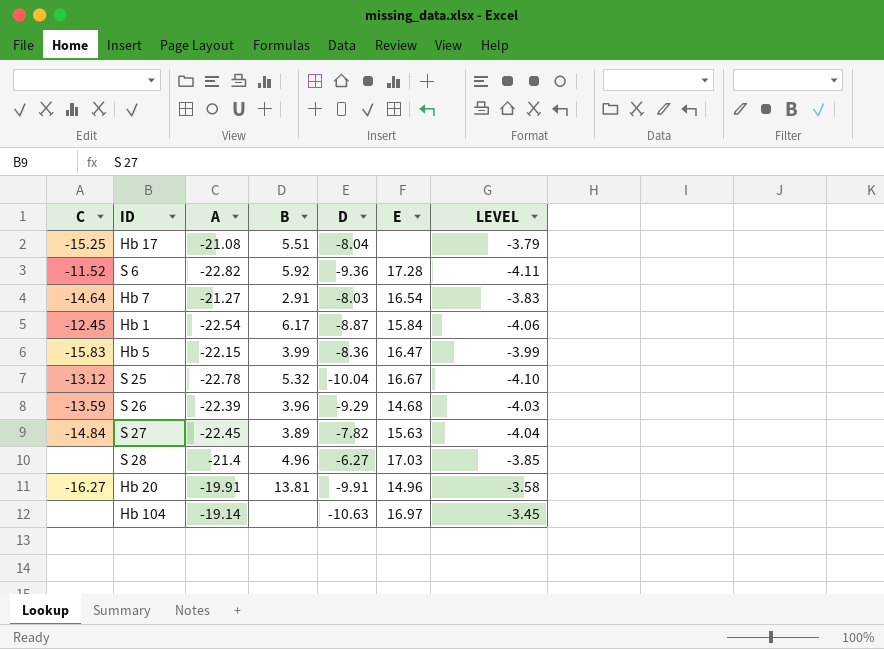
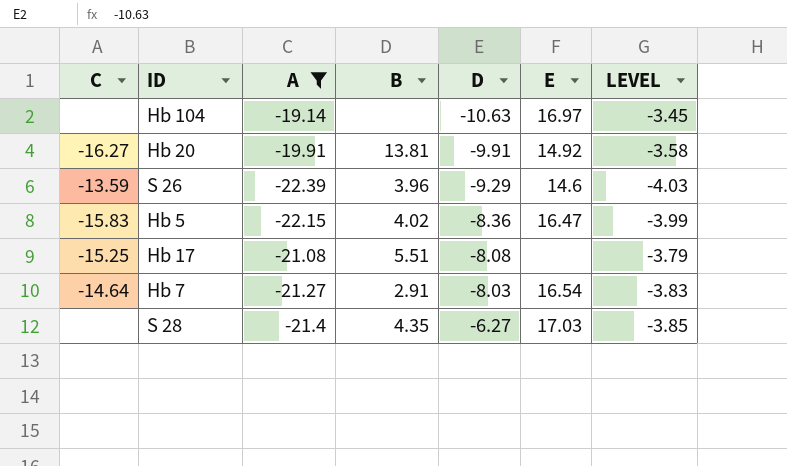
filter: none -> A >= -22.39
row order: none -> D ascending
Hb 20 | E: 14.96 -> 14.92
S 26 | E: 14.68 -> 14.6
Hb 5 | B: 3.99 -> 4.02
Hb 17 | D: -8.04 -> -8.08
S 28 | B: 4.96 -> 4.35

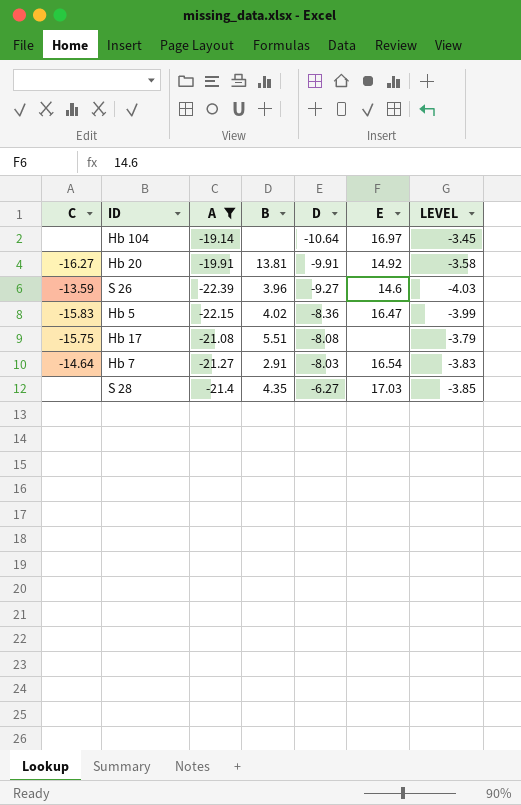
Hb 104 | D: -10.63 -> -10.64
S 26 | D: -9.29 -> -9.27
Hb 17 | C: -15.25 -> -15.75

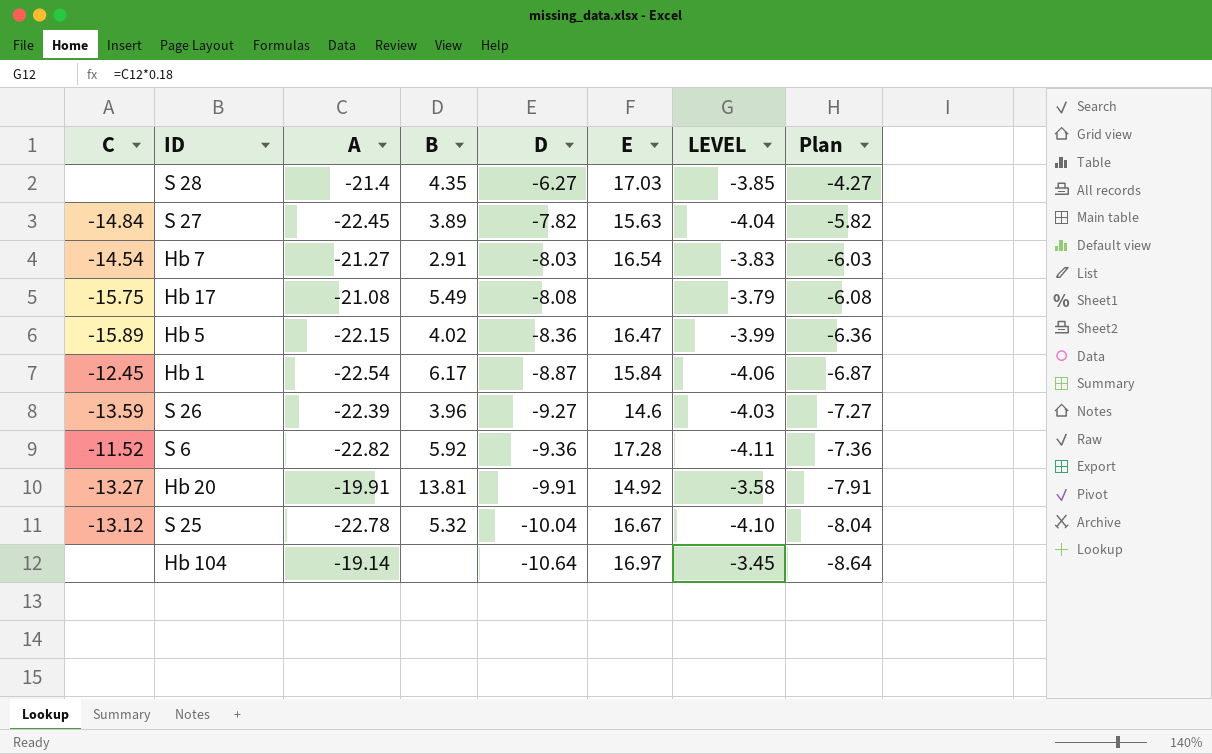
filter: A >= -22.39 -> none
row order: D ascending -> D descending
column Plan | formula: none -> [D] + 2
Hb 7 | C: -14.64 -> -14.54
Hb 17 | B: 5.51 -> 5.49
Hb 5 | C: -15.83 -> -15.89
Hb 20 | C: -16.27 -> -13.27

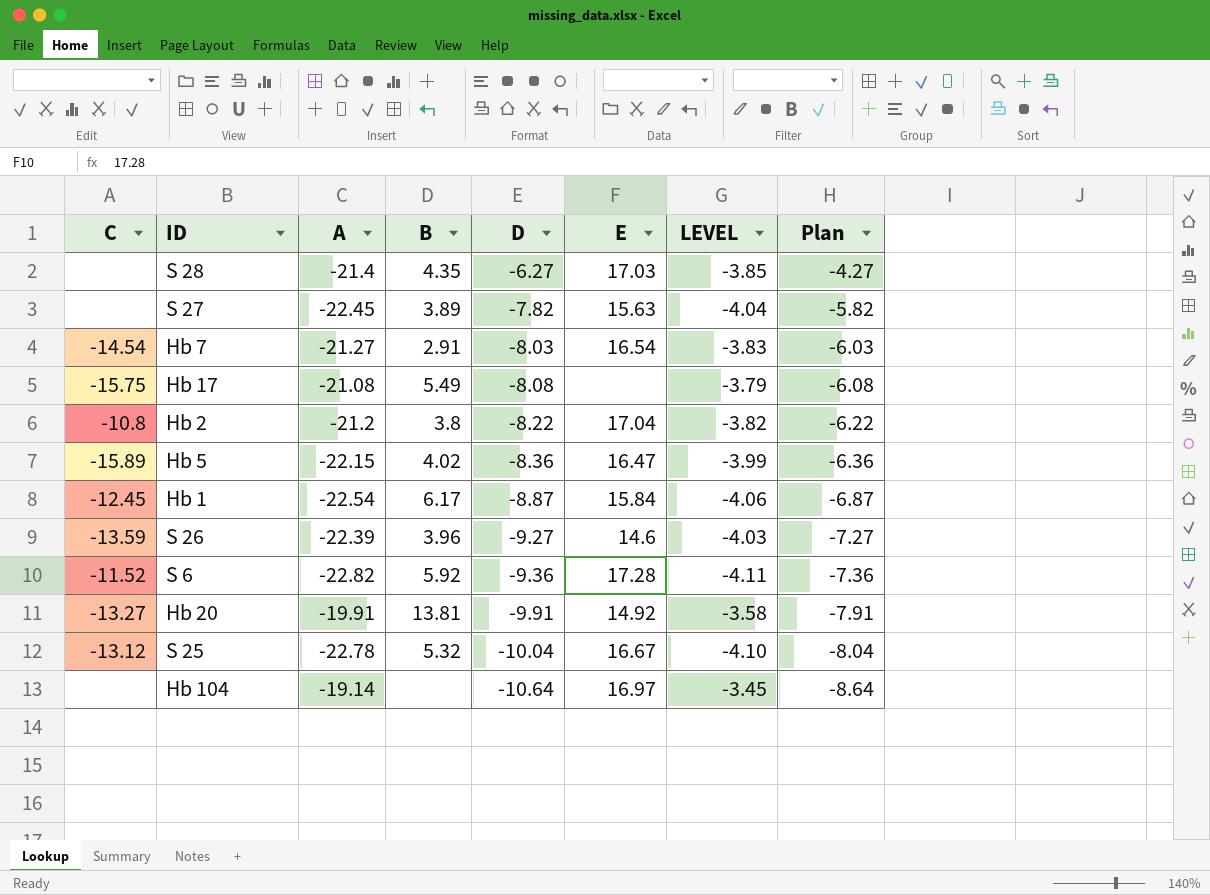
S 27 | C: -14.84 -> none
row Hb 2: none -> -10.8 | -21.2 | 3.8 | -8.22 | 17.04 | -3.82 | -6.22

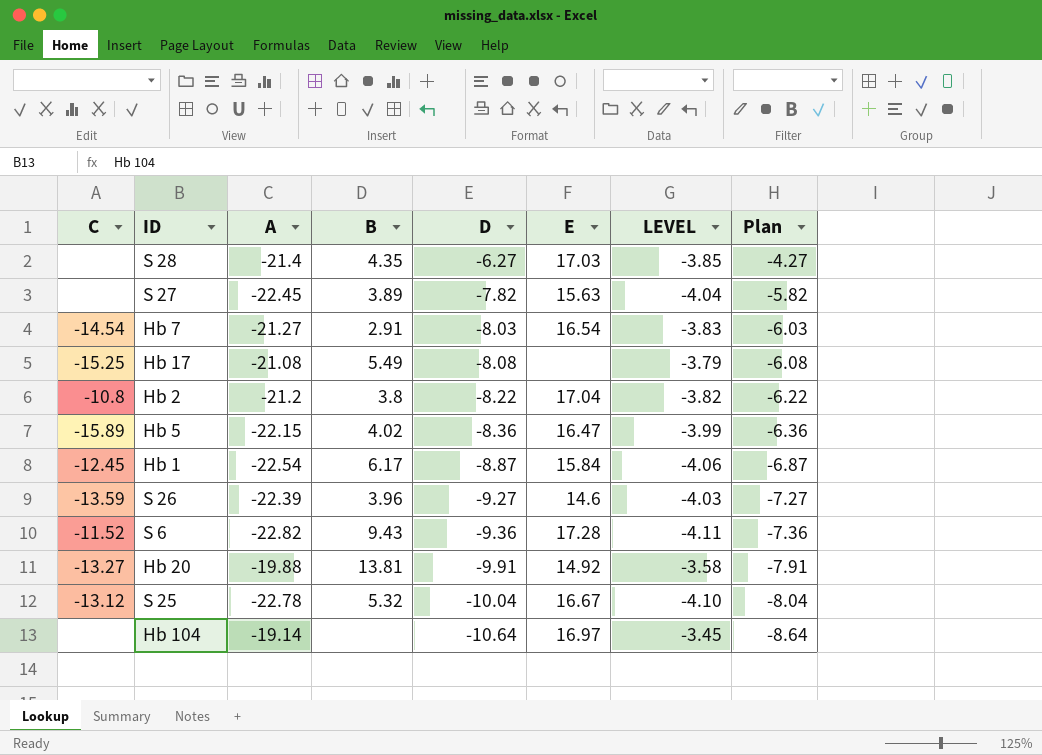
Hb 17 | C: -15.75 -> -15.25
S 6 | B: 5.92 -> 9.43
Hb 20 | A: -19.91 -> -19.88

